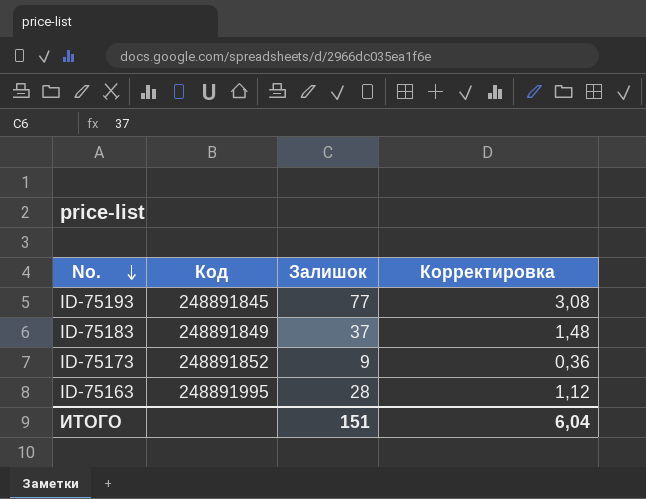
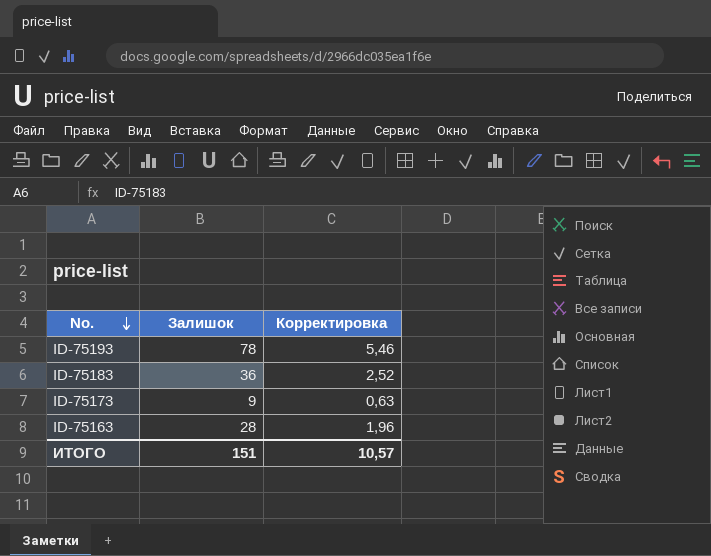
column Код | position: 2 -> none
column Корректировка | formula: [Залишок] * 0,04 -> [Залишок] * 0,07
ID-75193 | Залишок: 77 -> 78
ID-75183 | Залишок: 37 -> 36
ИТОГО | Корректировка: 6,04 -> 10,57

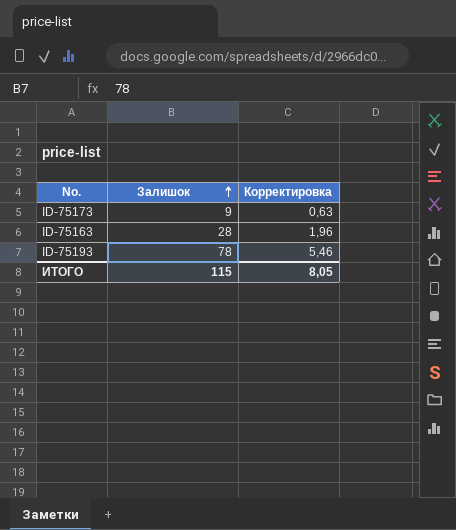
row order: No. descending -> Залишок ascending
row ID-75183: 36 | 2,52 -> none
ИТОГО | Залишок: 151 -> 115
ИТОГО | Корректировка: 10,57 -> 8,05

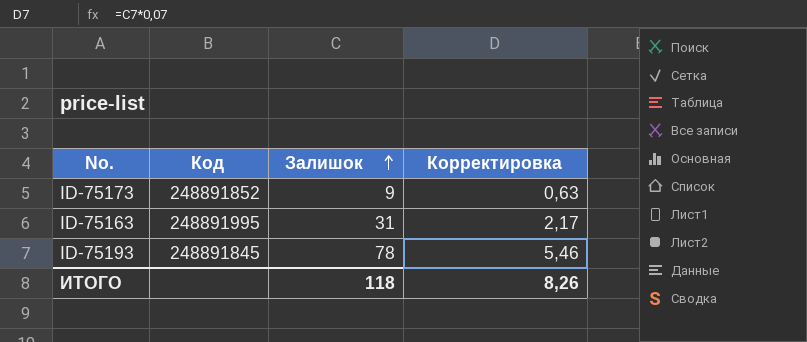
column Код | position: none -> 2
ID-75163 | Залишок: 28 -> 31
ID-75163 | Корректировка: 1,96 -> 2,17
ИТОГО | Залишок: 115 -> 118
ИТОГО | Корректировка: 8,05 -> 8,26

